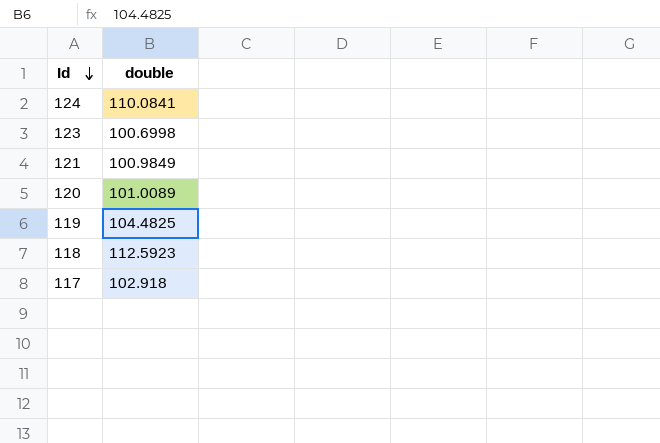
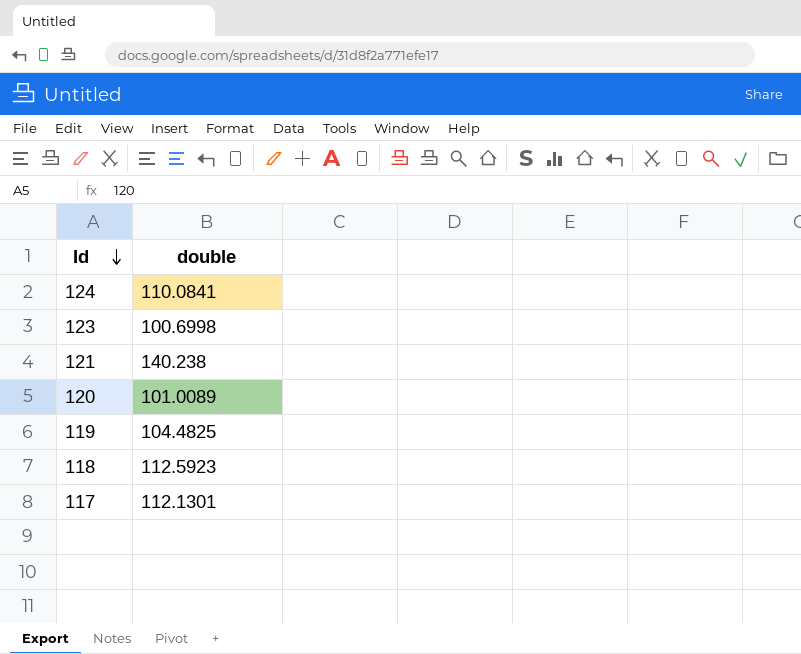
121 | double: 100.9849 -> 140.238
117 | double: 102.918 -> 112.1301

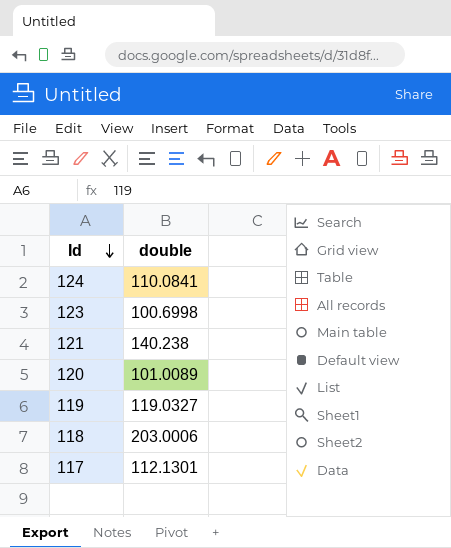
119 | double: 104.4825 -> 119.0327
118 | double: 112.5923 -> 203.0006

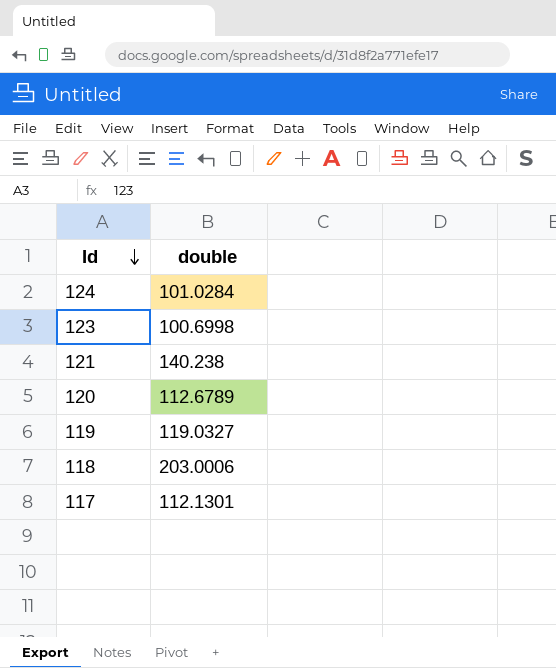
124 | double: 110.0841 -> 101.0284
120 | double: 101.0089 -> 112.6789

